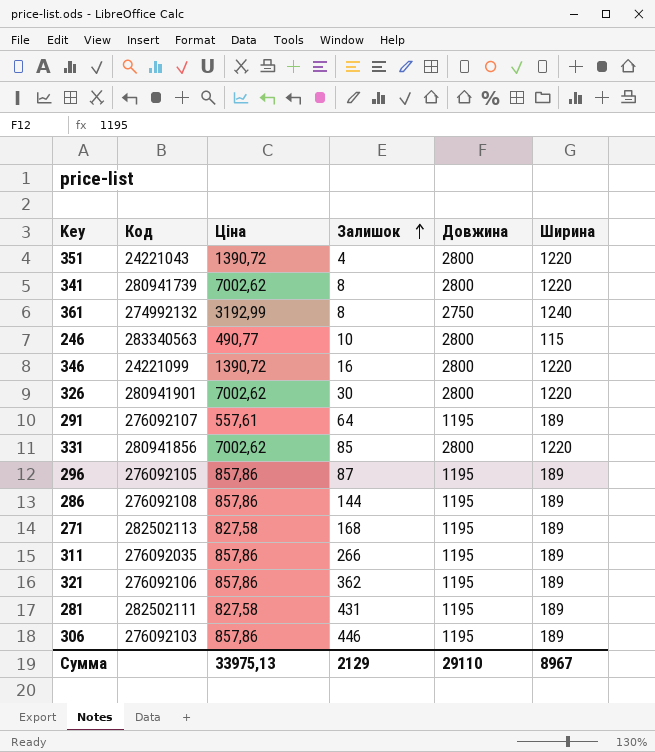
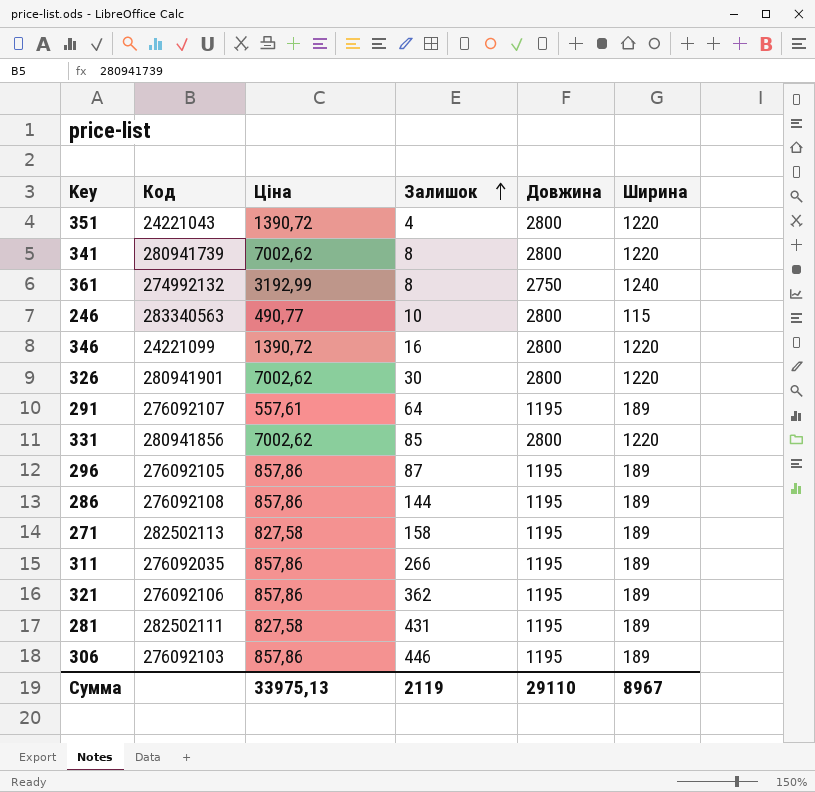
271 | Залишок: 168 -> 158
Сумма | Залишок: 2129 -> 2119

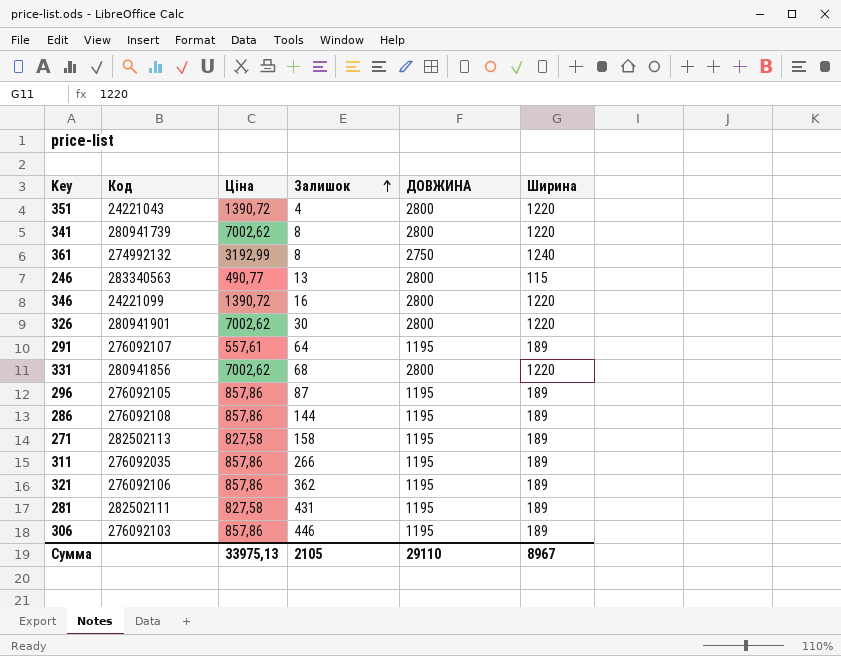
column name: Довжина -> ДОВЖИНА
246 | Залишок: 10 -> 13
331 | Залишок: 85 -> 68
Сумма | Залишок: 2119 -> 2105

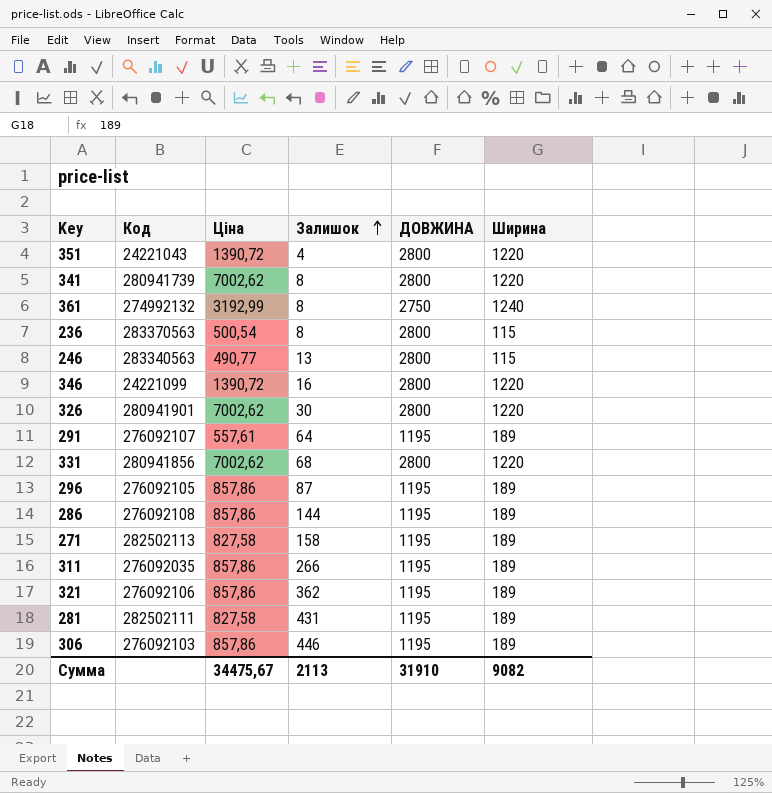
row 236: none -> 283370563 | 500,54 | 8 | 2800 | 115
Сумма | Ціна: 33975,13 -> 34475,67
Сумма | Залишок: 2105 -> 2113
Сумма | ДОВЖИНА: 29110 -> 31910
Сумма | Ширина: 8967 -> 9082

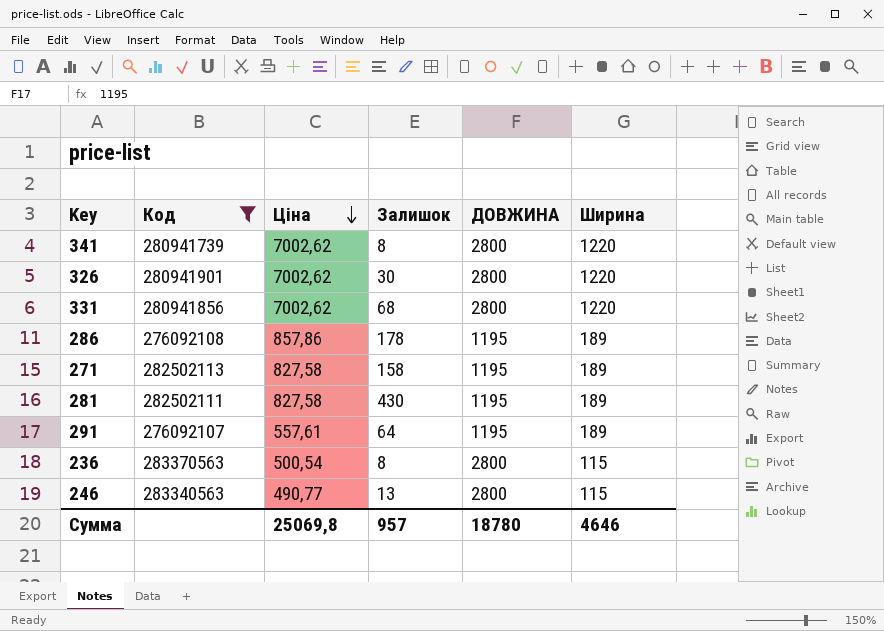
filter: none -> Код >= 276092107
row order: Залишок ascending -> Ціна descending
286 | Залишок: 144 -> 178
281 | Залишок: 431 -> 430
Сумма | Ціна: 34475,67 -> 25069,8
Сумма | Залишок: 2113 -> 957
Сумма | ДОВЖИНА: 31910 -> 18780
Сумма | Ширина: 9082 -> 4646

